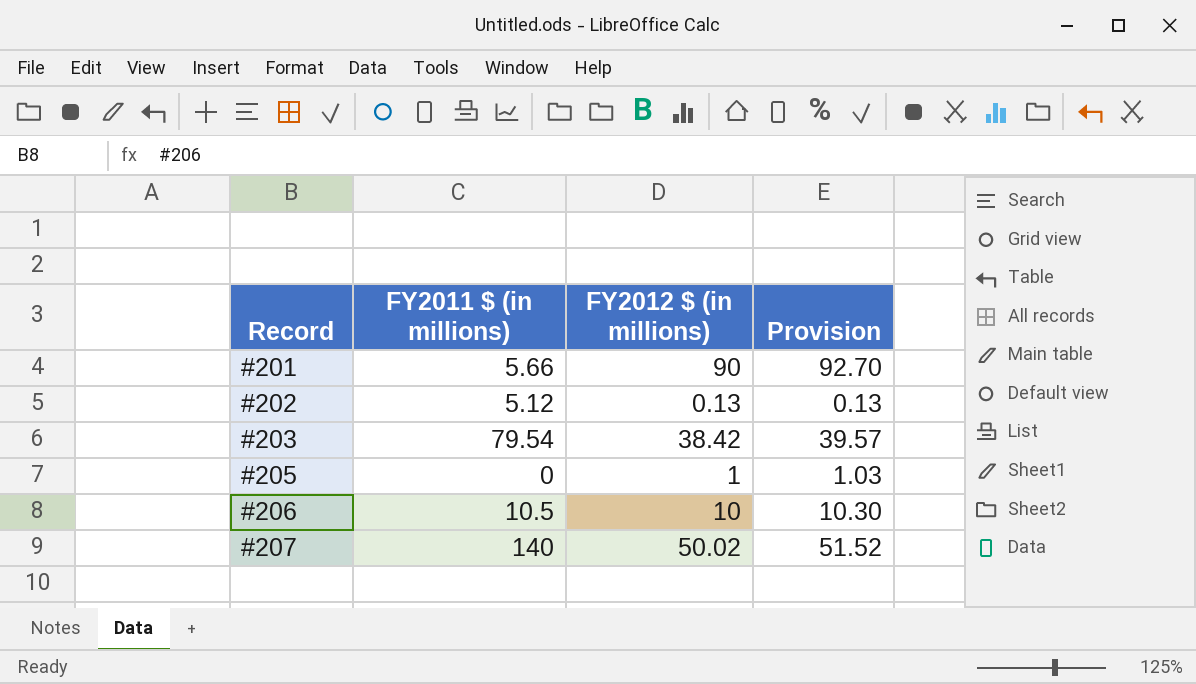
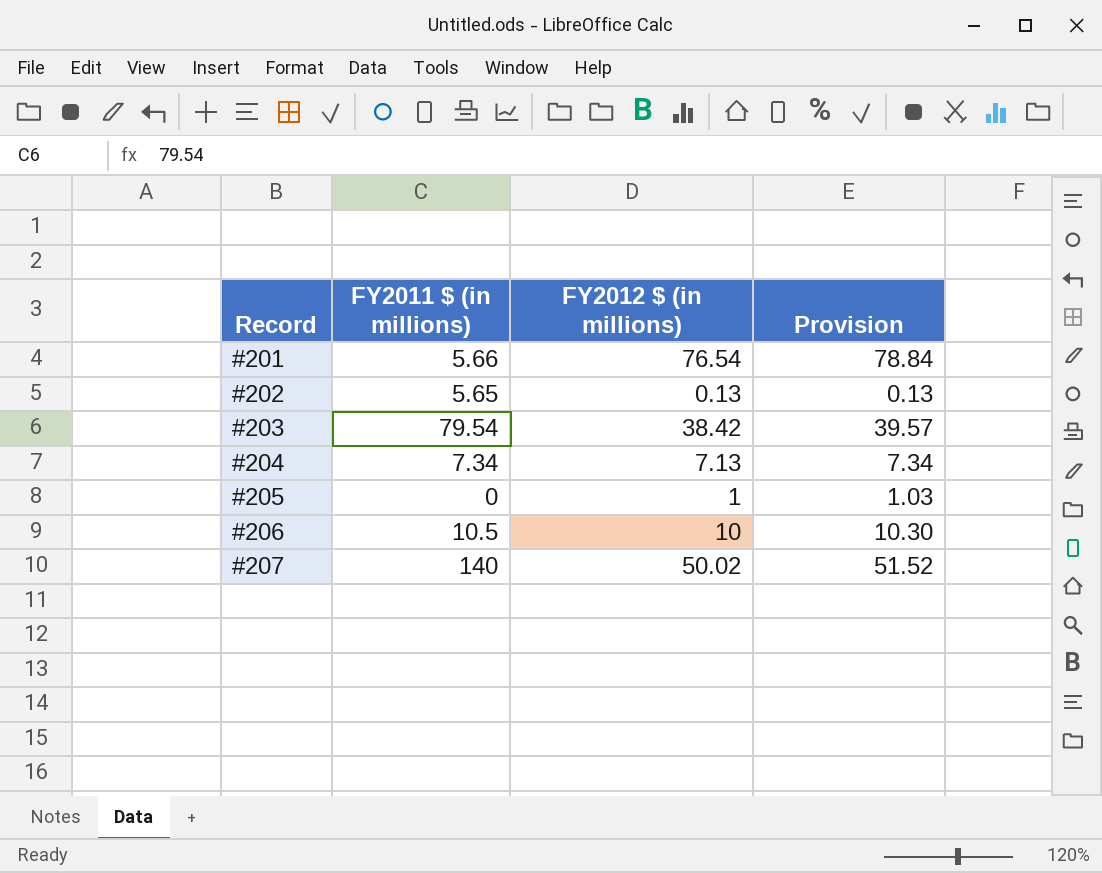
#201 | FY2012 $ (in millions): 90 -> 76.54
#201 | Provision: 92.70 -> 78.84
#202 | FY2011 $ (in millions): 5.12 -> 5.65
row #204: none -> 7.34 | 7.13 | 7.34

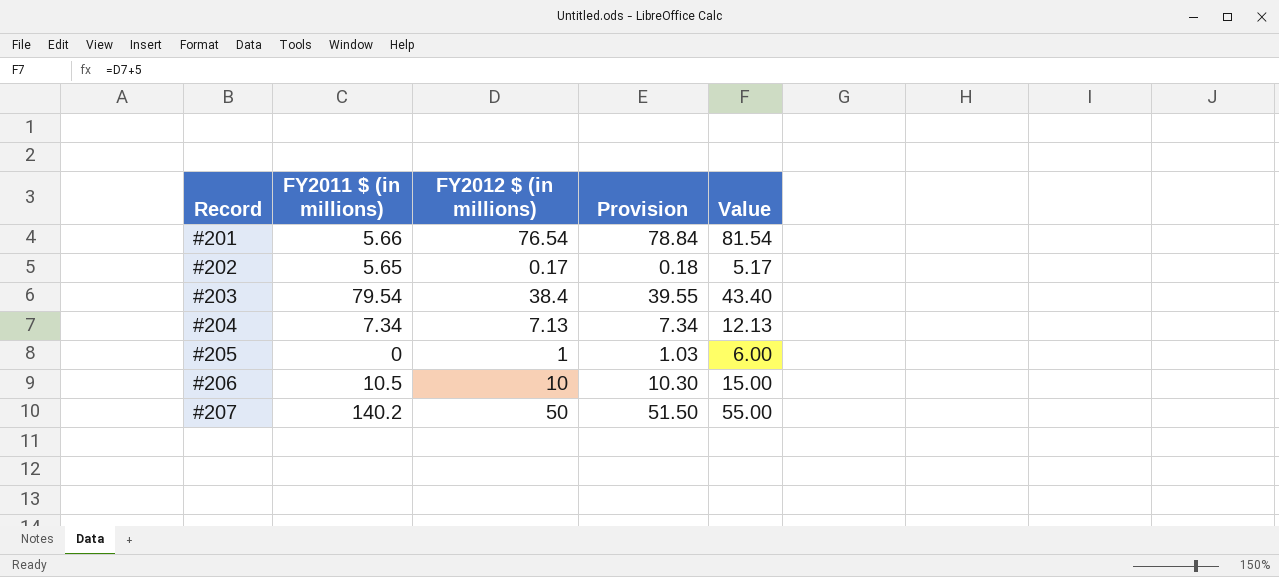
column Value | formula: none -> [FY2012 $ (in millions)] + 5
#202 | FY2012 $ (in millions): 0.13 -> 0.17
#202 | Provision: 0.13 -> 0.18
#203 | FY2012 $ (in millions): 38.42 -> 38.4
#203 | Provision: 39.57 -> 39.55
#207 | FY2011 $ (in millions): 140 -> 140.2
#207 | FY2012 $ (in millions): 50.02 -> 50
#207 | Provision: 51.52 -> 51.50

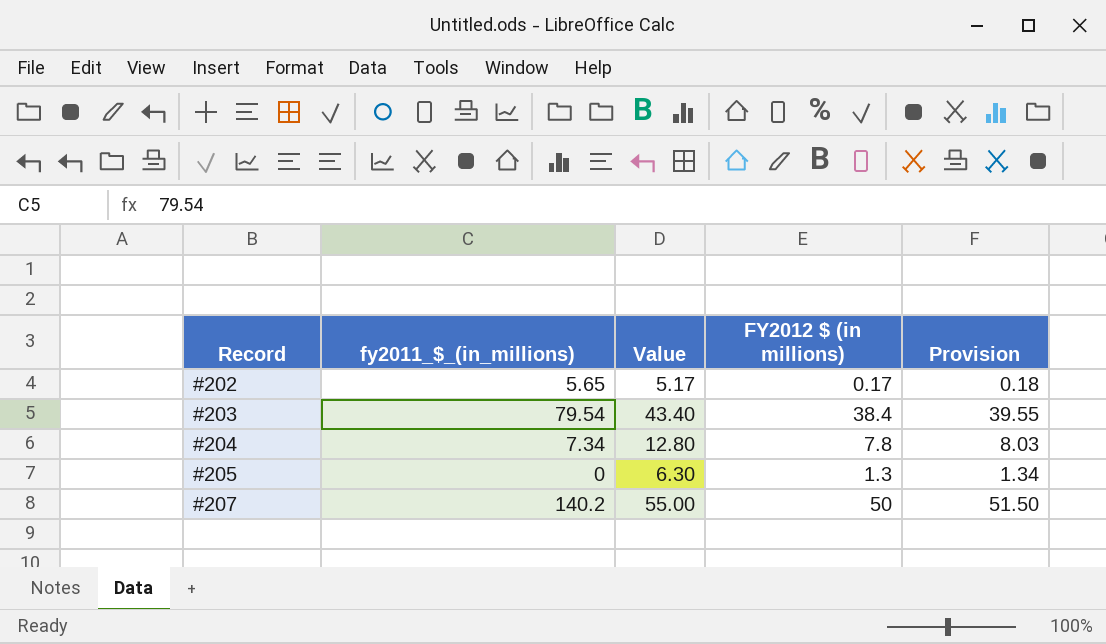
column name: FY2011 $ (in millions) -> fy2011_$_(in_millions)
column Value | position: 5 -> 3
row #201: 5.66 | 76.54 | 78.84 | 81.54 -> none
row #206: 10.5 | 10 | 10.30 | 15.00 -> none
#204 | Value: 12.13 -> 12.80
#204 | FY2012 $ (in millions): 7.13 -> 7.8
#204 | Provision: 7.34 -> 8.03
#205 | Value: 6.00 -> 6.30
#205 | FY2012 $ (in millions): 1 -> 1.3
#205 | Provision: 1.03 -> 1.34

